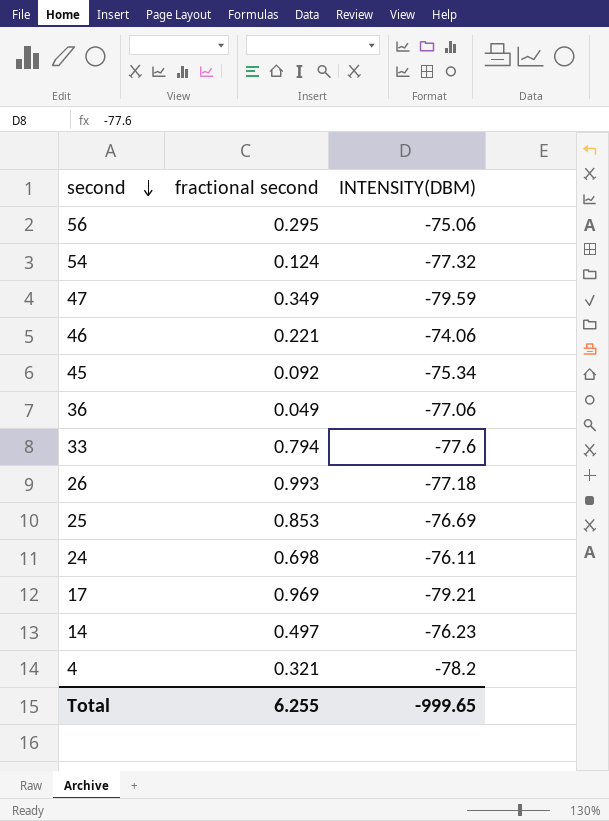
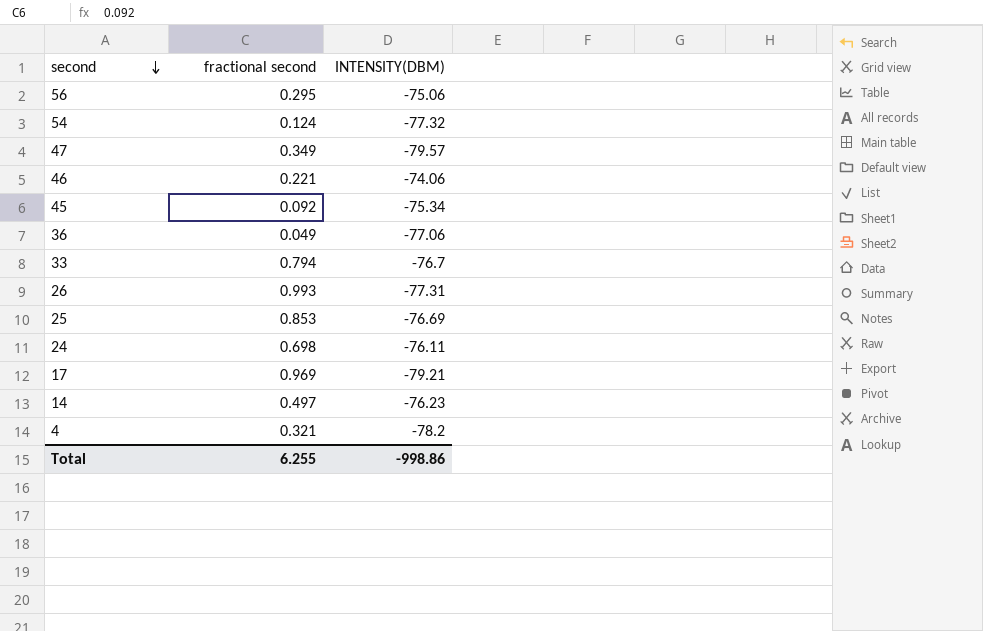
47 | INTENSITY(DBM): -79.59 -> -79.57
33 | INTENSITY(DBM): -77.6 -> -76.7
26 | INTENSITY(DBM): -77.18 -> -77.31
Total | INTENSITY(DBM): -999.65 -> -998.86

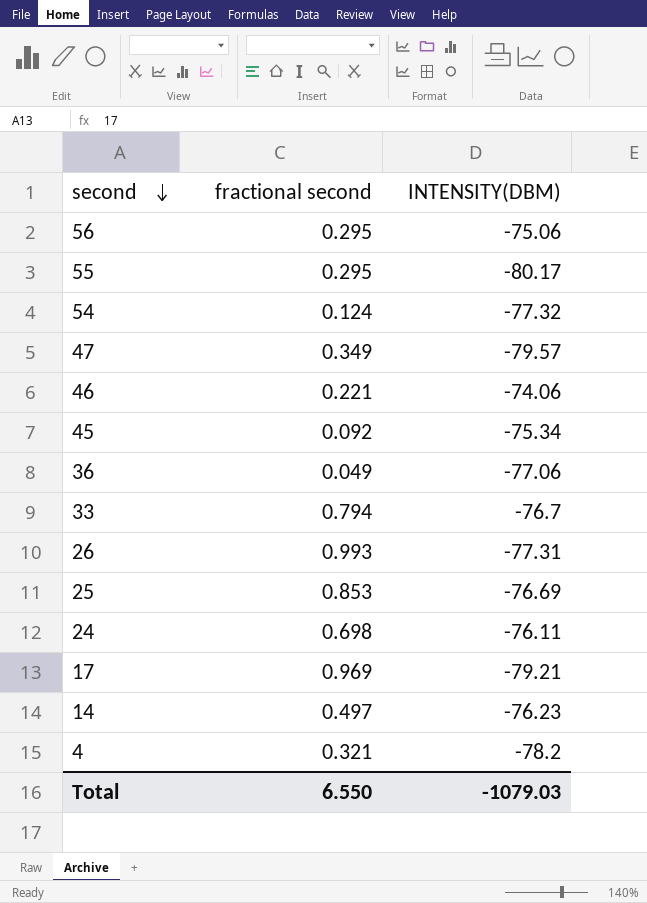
row 55: none -> 0.295 | -80.17
Total | fractional second: 6.255 -> 6.550
Total | INTENSITY(DBM): -998.86 -> -1079.03

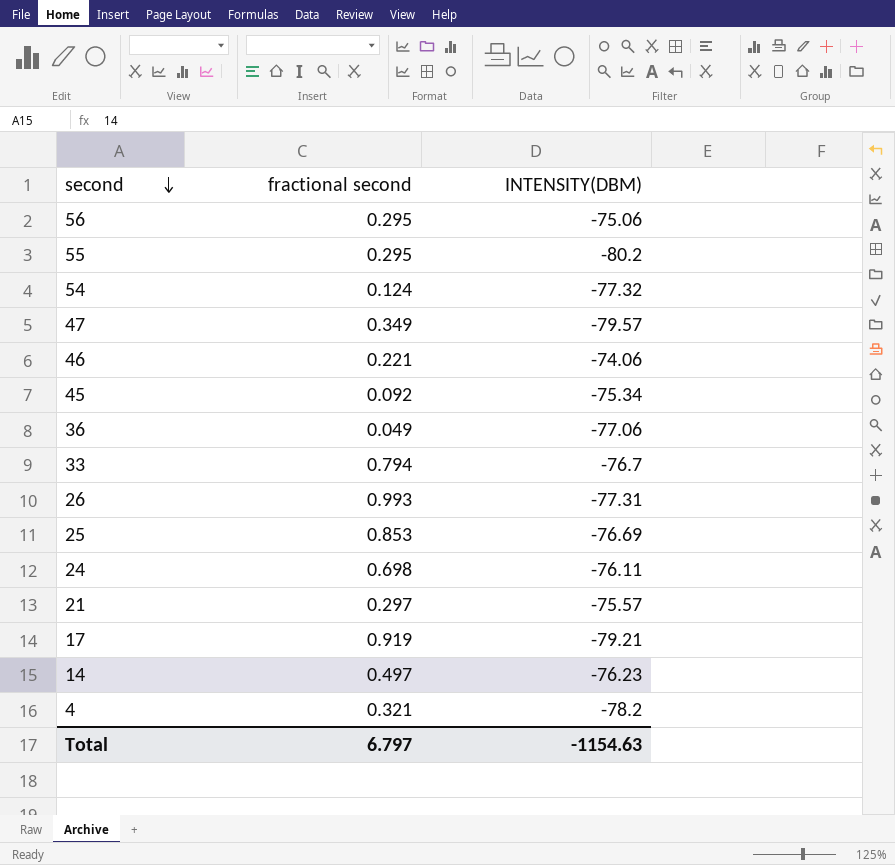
55 | INTENSITY(DBM): -80.17 -> -80.2
row 21: none -> 0.297 | -75.57
17 | fractional second: 0.969 -> 0.919
Total | fractional second: 6.550 -> 6.797
Total | INTENSITY(DBM): -1079.03 -> -1154.63

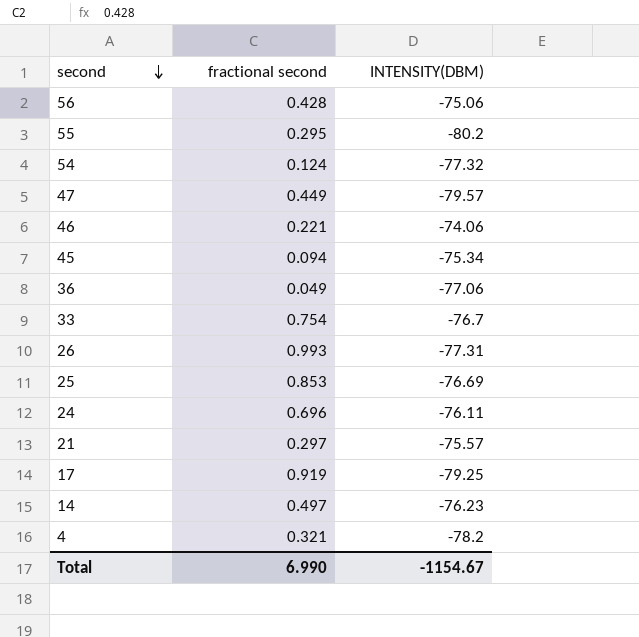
56 | fractional second: 0.295 -> 0.428
47 | fractional second: 0.349 -> 0.449
45 | fractional second: 0.092 -> 0.094
33 | fractional second: 0.794 -> 0.754
24 | fractional second: 0.698 -> 0.696
17 | INTENSITY(DBM): -79.21 -> -79.25
Total | fractional second: 6.797 -> 6.990
Total | INTENSITY(DBM): -1154.63 -> -1154.67

